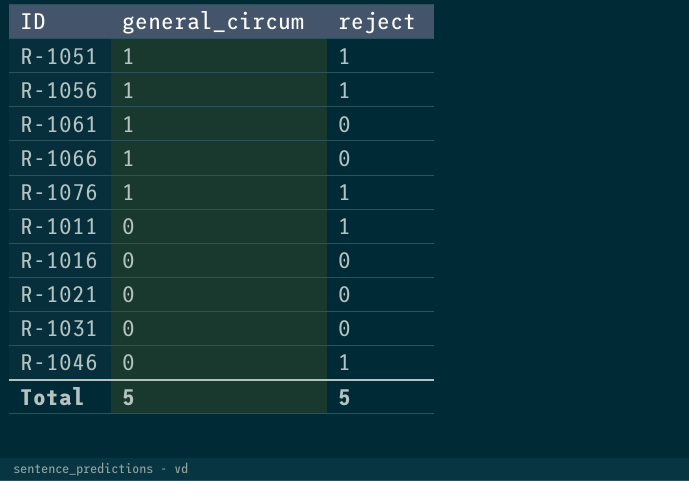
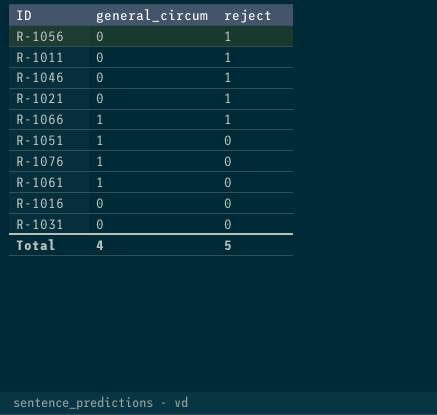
row order: general_circum descending -> reject descending
R-1056 | general_circum: 1 -> 0
R-1021 | reject: 0 -> 1
R-1066 | reject: 0 -> 1
R-1051 | reject: 1 -> 0
R-1076 | reject: 1 -> 0
Total | general_circum: 5 -> 4

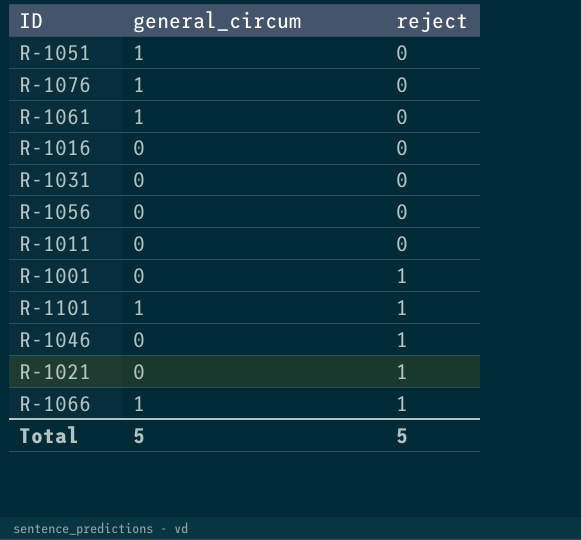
row order: reject descending -> reject ascending
R-1056 | reject: 1 -> 0
R-1011 | reject: 1 -> 0
row R-1001: none -> 0 | 1
row R-1101: none -> 1 | 1
Total | general_circum: 4 -> 5

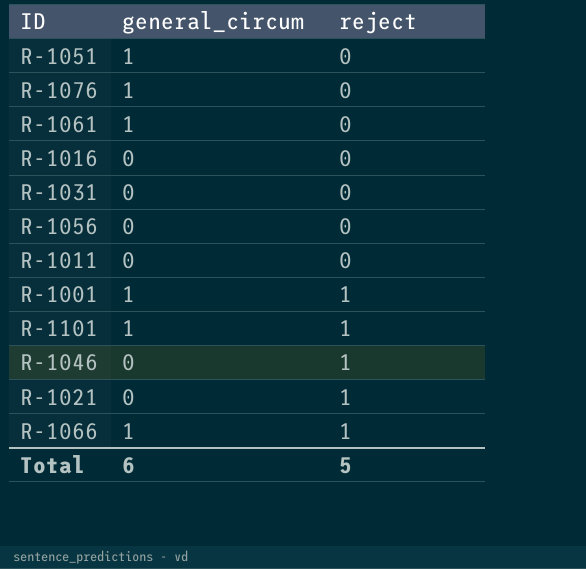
R-1001 | general_circum: 0 -> 1
Total | general_circum: 5 -> 6

